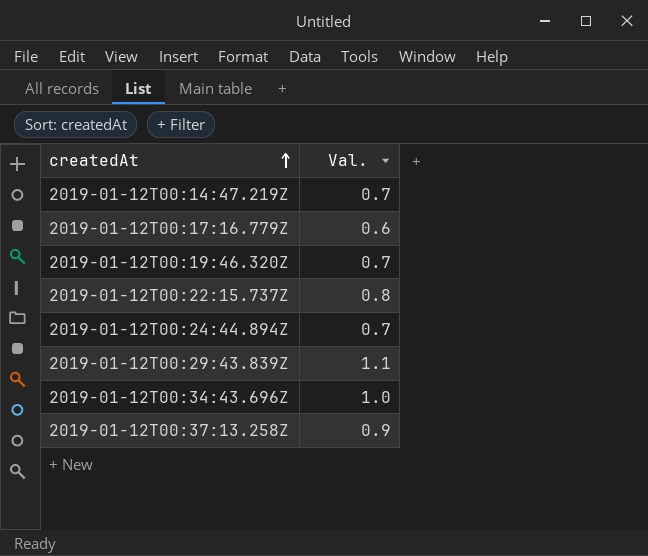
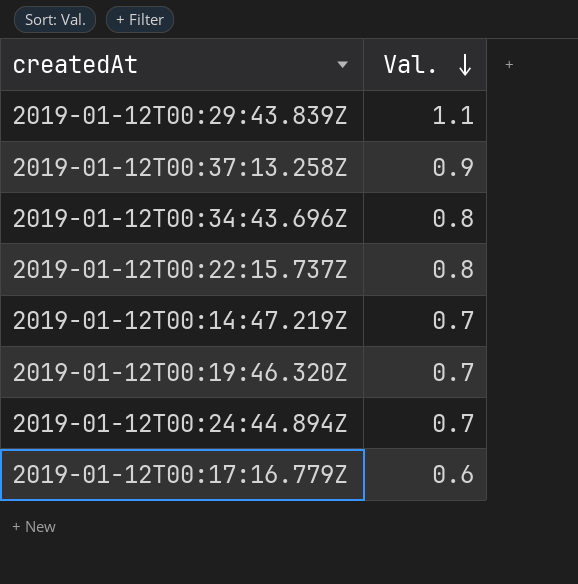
row order: createdAt ascending -> Val. descending
2019-01-12T00:34:43.696Z | Val.: 1.0 -> 0.8

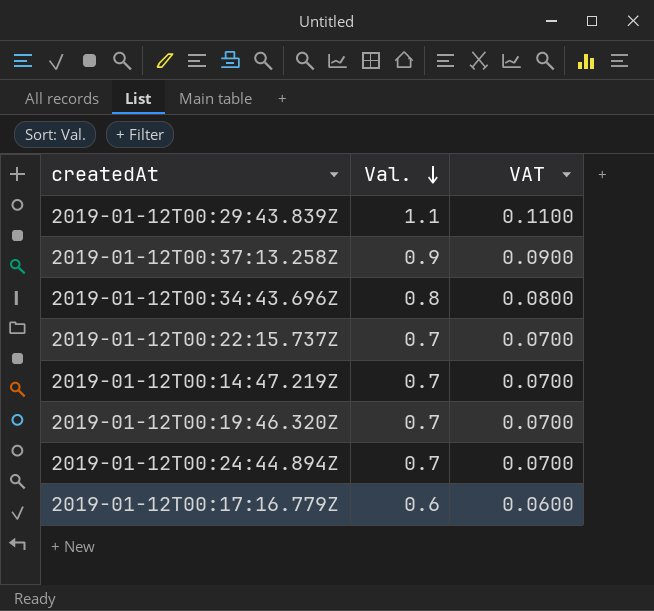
column VAT | formula: none -> [Val.] * 0.1
2019-01-12T00:22:15.737Z | Val.: 0.8 -> 0.7

